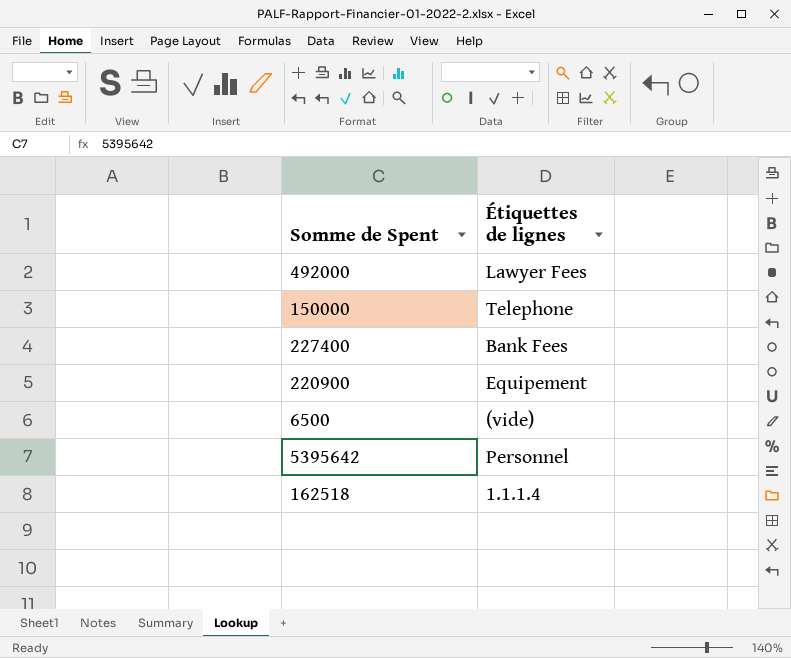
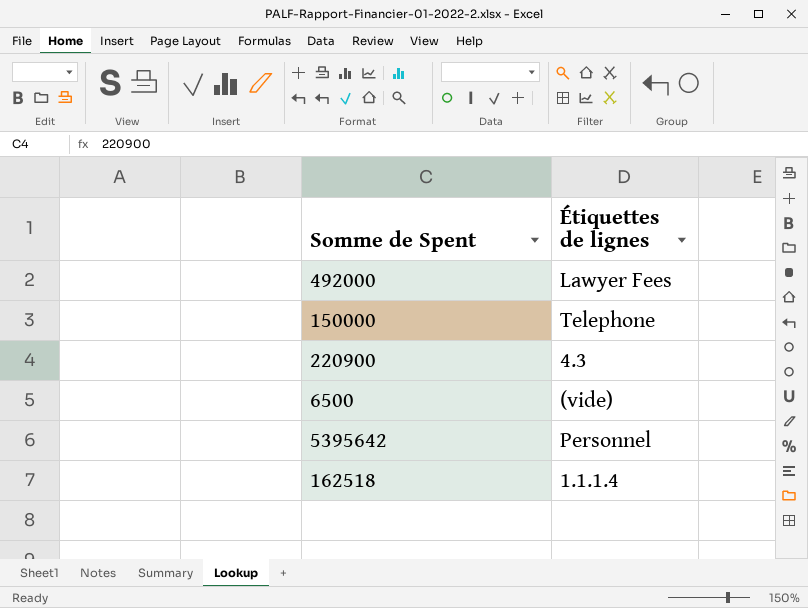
row 227400: Bank Fees -> none
220900 | Étiquettes de lignes: Equipement -> 4.3

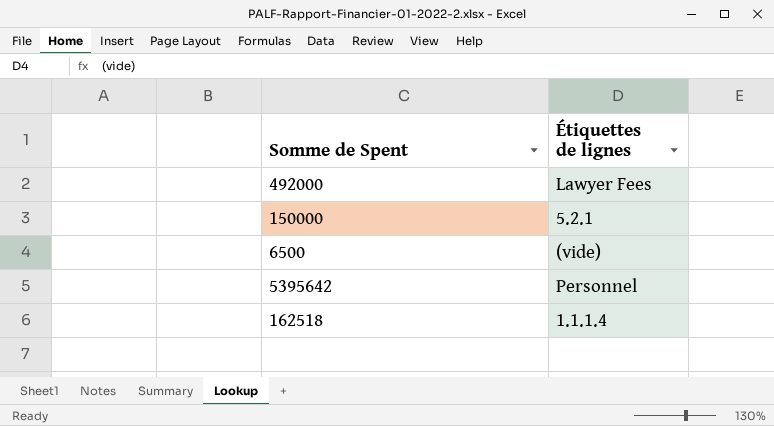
row 220900: 4.3 -> none
150000 | Étiquettes de lignes: Telephone -> 5.2.1

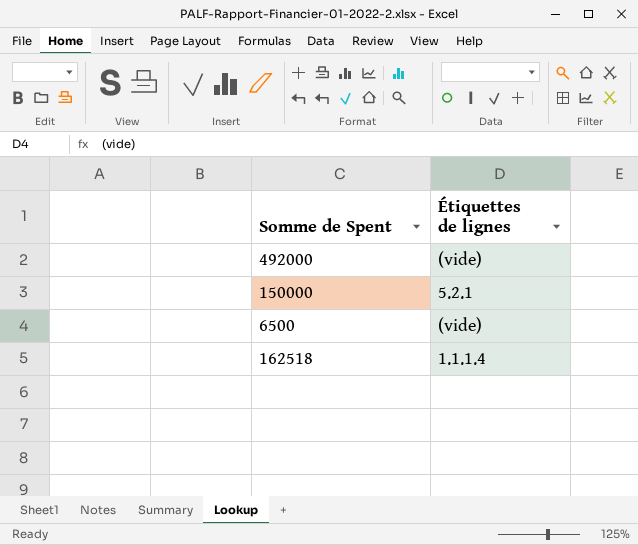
row 5395642: Personnel -> none
492000 | Étiquettes de lignes: Lawyer Fees -> (vide)

